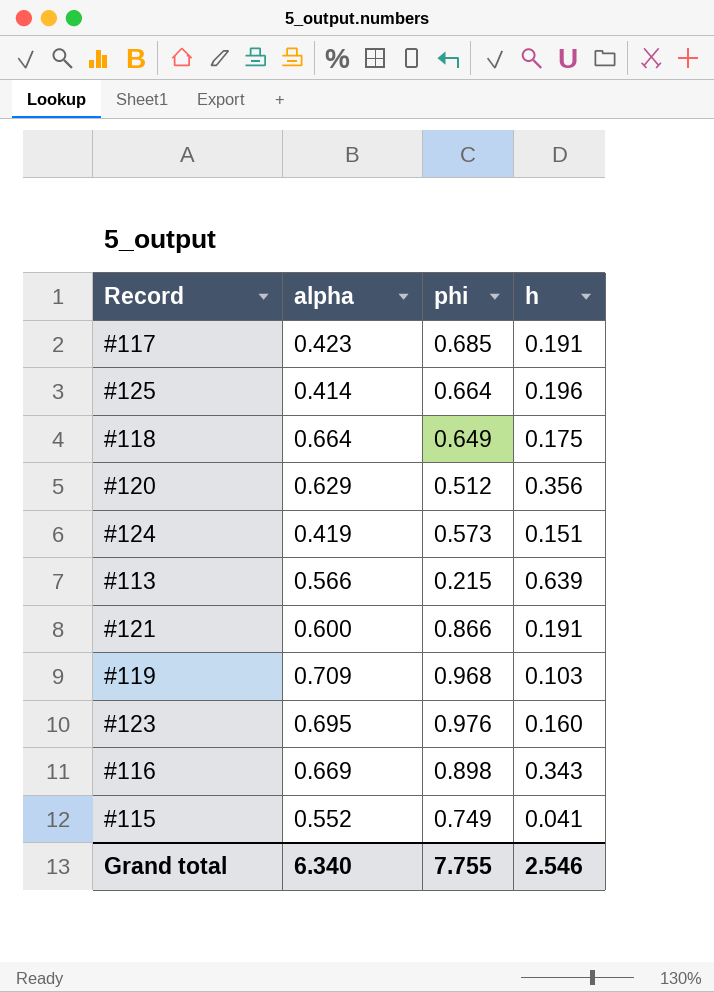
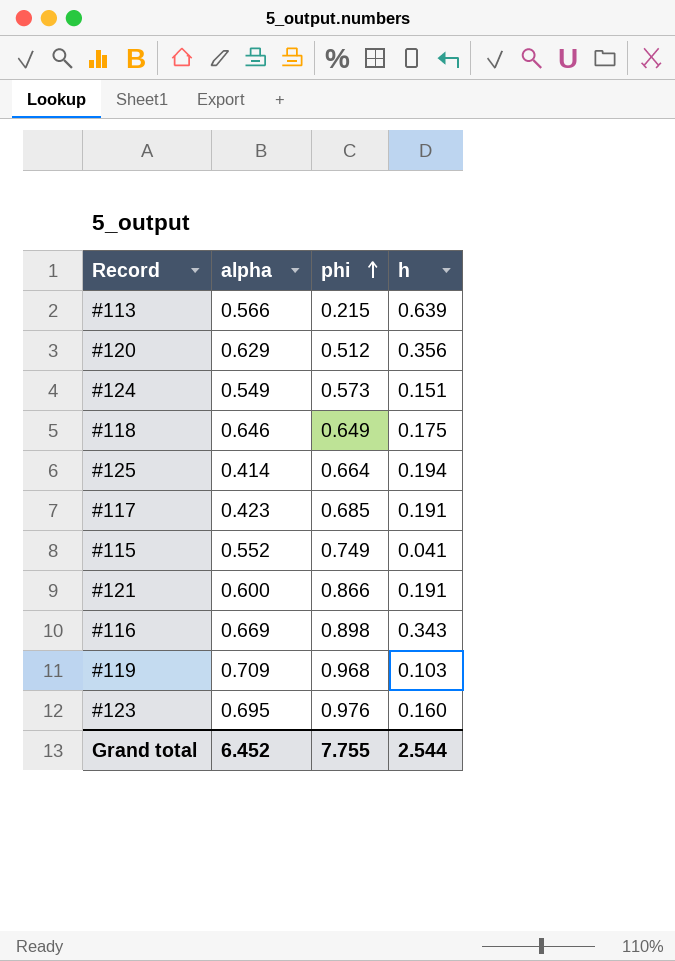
row order: none -> phi ascending
#124 | alpha: 0.419 -> 0.549
#118 | alpha: 0.664 -> 0.646
#125 | h: 0.196 -> 0.194
Grand total | alpha: 6.340 -> 6.452
Grand total | h: 2.546 -> 2.544

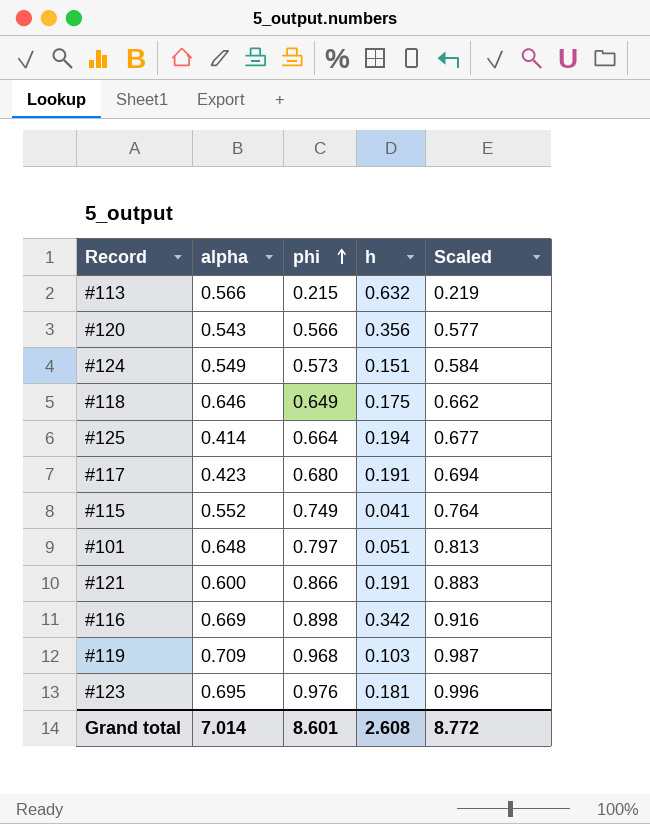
column Scaled | formula: none -> [phi] * 1.02
#113 | h: 0.639 -> 0.632
#120 | alpha: 0.629 -> 0.543
#120 | phi: 0.512 -> 0.566
#117 | phi: 0.685 -> 0.680
row #101: none -> 0.648 | 0.797 | 0.051 | 0.813
#116 | h: 0.343 -> 0.342
#123 | h: 0.160 -> 0.181
Grand total | alpha: 6.452 -> 7.014
Grand total | phi: 7.755 -> 8.601
Grand total | h: 2.544 -> 2.608

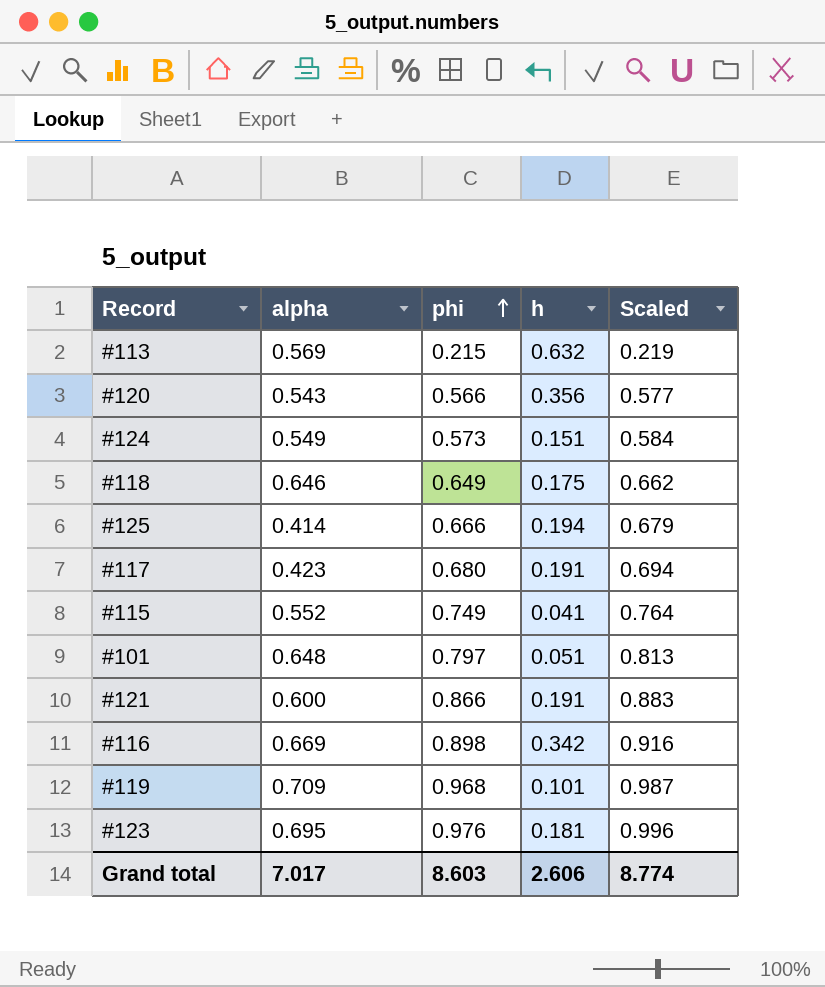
#113 | alpha: 0.566 -> 0.569
#125 | phi: 0.664 -> 0.666
#125 | Scaled: 0.677 -> 0.679
#119 | h: 0.103 -> 0.101
Grand total | alpha: 7.014 -> 7.017
Grand total | phi: 8.601 -> 8.603
Grand total | h: 2.608 -> 2.606
Grand total | Scaled: 8.772 -> 8.774

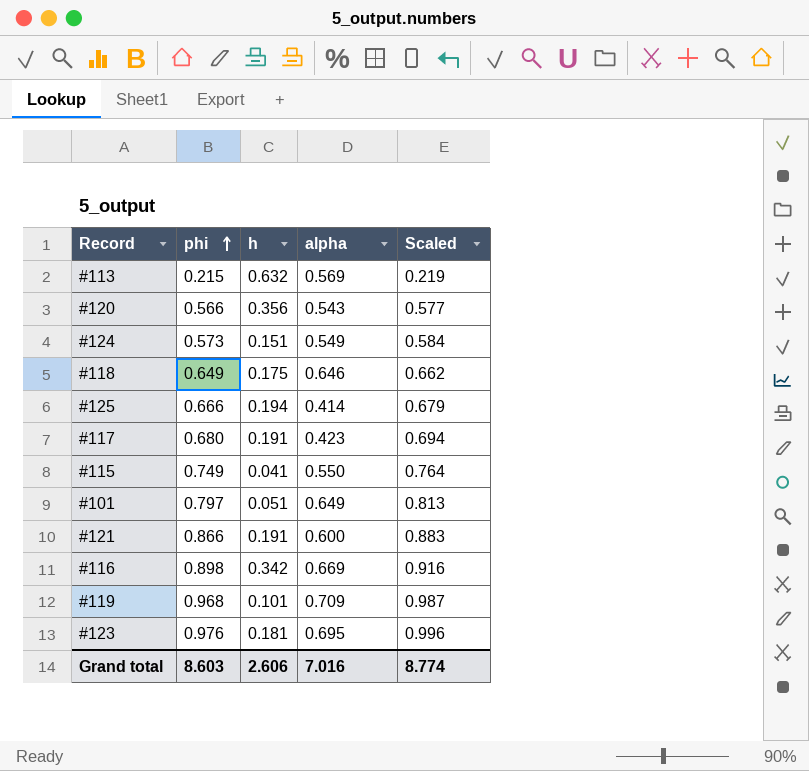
column alpha | position: 2 -> 4
#115 | alpha: 0.552 -> 0.550
#101 | alpha: 0.648 -> 0.649
Grand total | alpha: 7.017 -> 7.016

